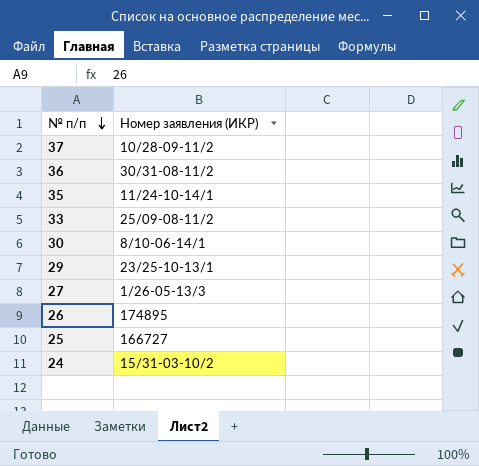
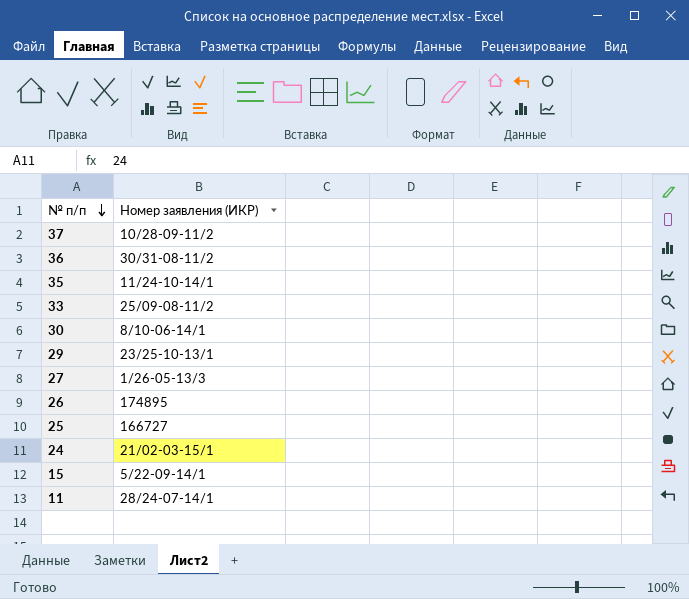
24 | Номер заявления (ИКР): 15/31-03-10/2 -> 21/02-03-15/1
row 15: none -> 5/22-09-14/1
row 11: none -> 28/24-07-14/1

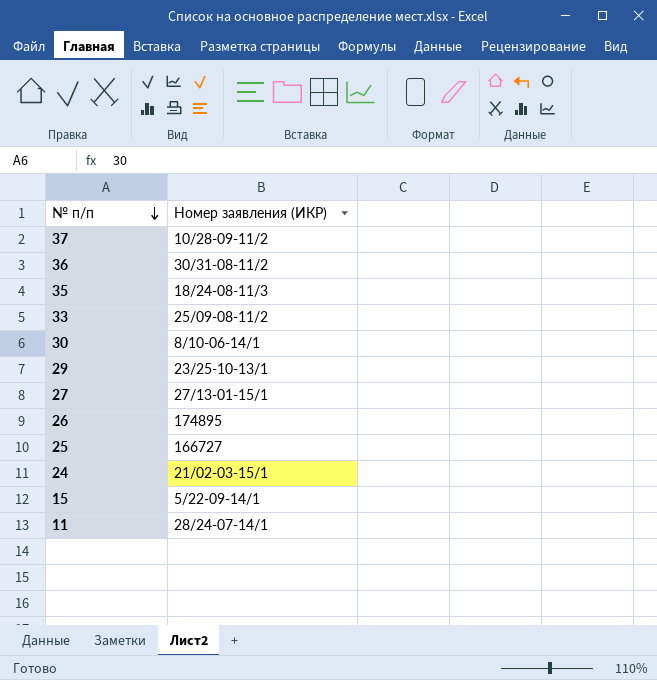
35 | Номер заявления (ИКР): 11/24-10-14/1 -> 18/24-08-11/3
27 | Номер заявления (ИКР): 1/26-05-13/3 -> 27/13-01-15/1

